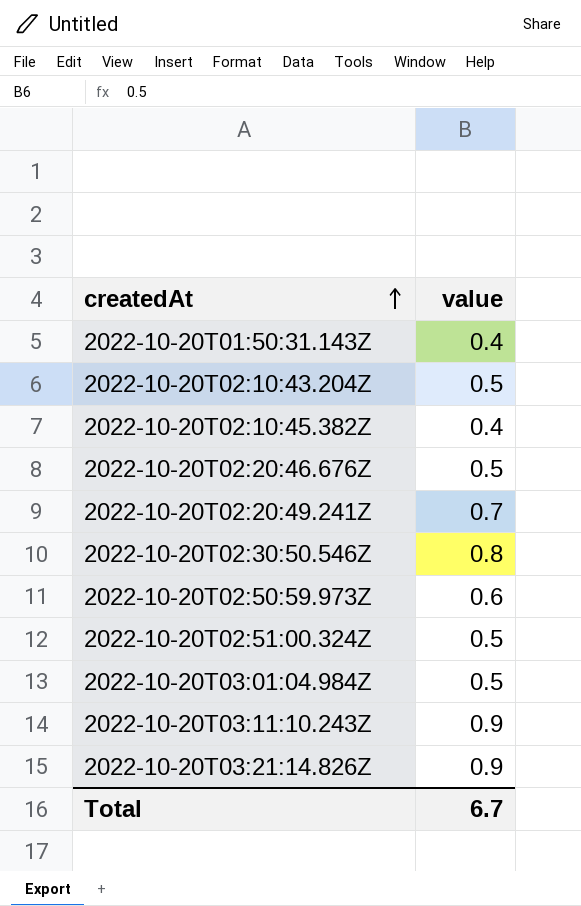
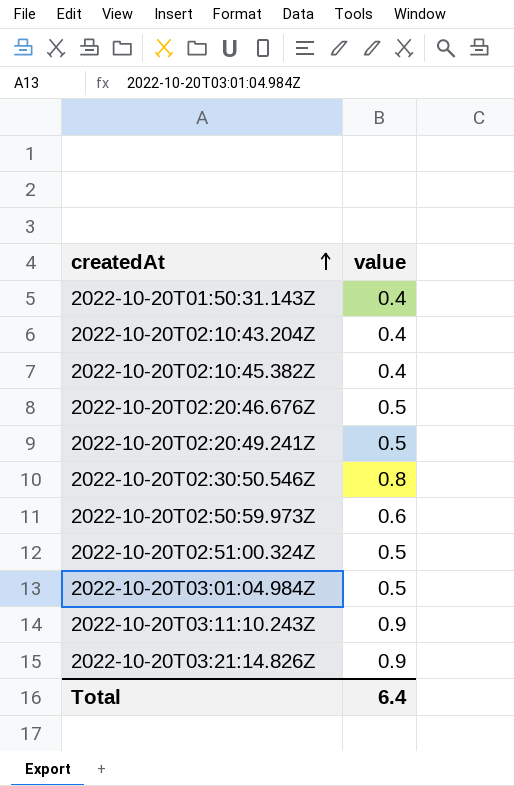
2022-10-20T02:10:43.204Z | value: 0.5 -> 0.4
2022-10-20T02:20:49.241Z | value: 0.7 -> 0.5
Total | value: 6.7 -> 6.4

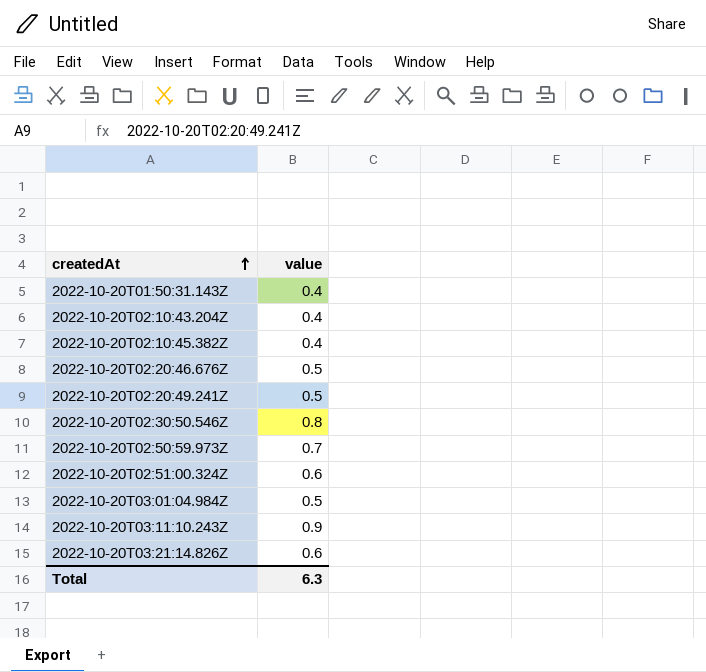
2022-10-20T02:50:59.973Z | value: 0.6 -> 0.7
2022-10-20T02:51:00.324Z | value: 0.5 -> 0.6
2022-10-20T03:21:14.826Z | value: 0.9 -> 0.6
Total | value: 6.4 -> 6.3

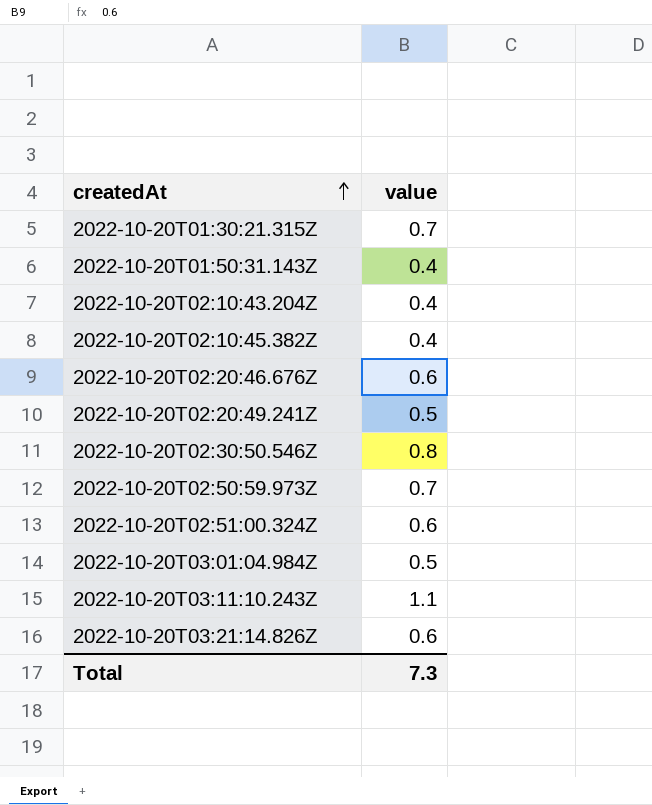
row 2022-10-20T01:30:21.315Z: none -> 0.7
2022-10-20T02:20:46.676Z | value: 0.5 -> 0.6
2022-10-20T03:11:10.243Z | value: 0.9 -> 1.1
Total | value: 6.3 -> 7.3

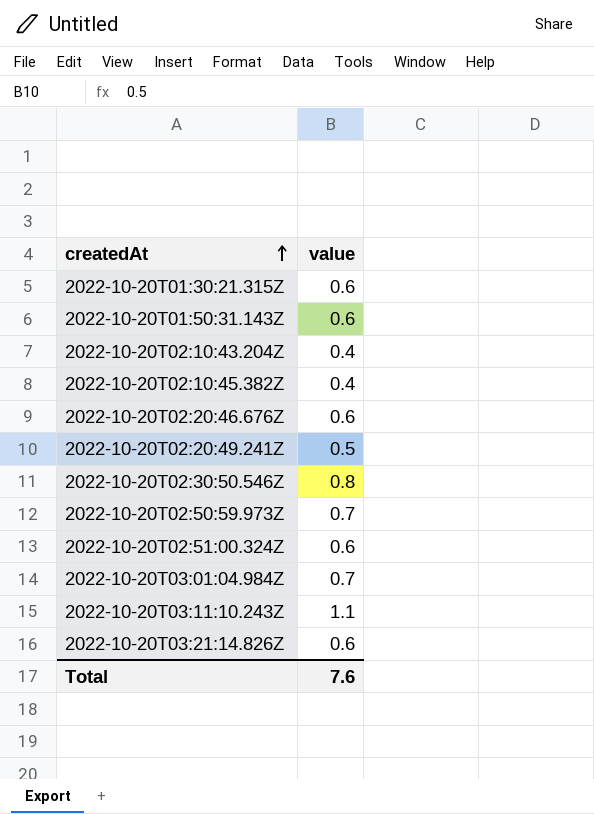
2022-10-20T01:30:21.315Z | value: 0.7 -> 0.6
2022-10-20T01:50:31.143Z | value: 0.4 -> 0.6
2022-10-20T03:01:04.984Z | value: 0.5 -> 0.7
Total | value: 7.3 -> 7.6

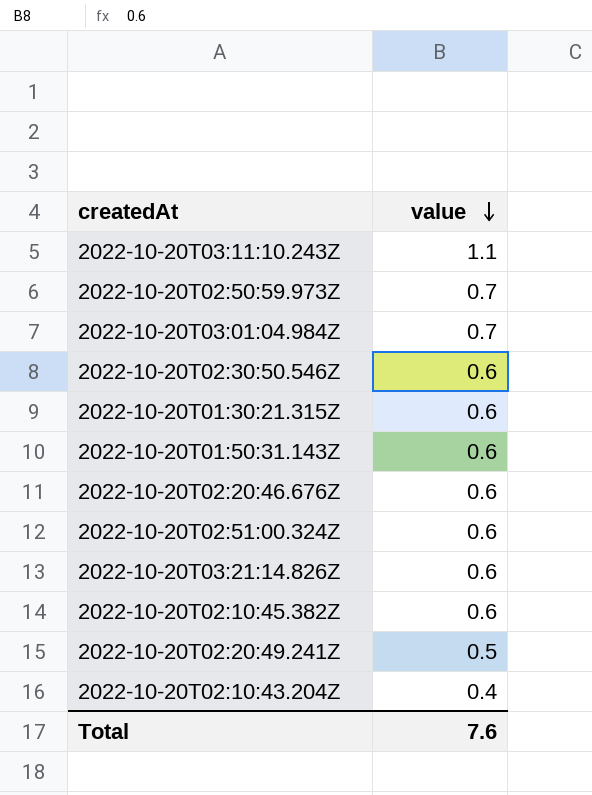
row order: createdAt ascending -> value descending
2022-10-20T02:30:50.546Z | value: 0.8 -> 0.6
2022-10-20T02:10:45.382Z | value: 0.4 -> 0.6

